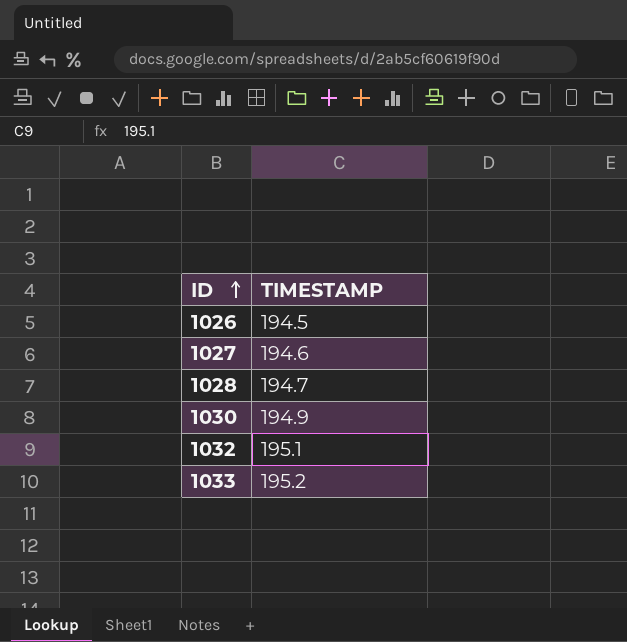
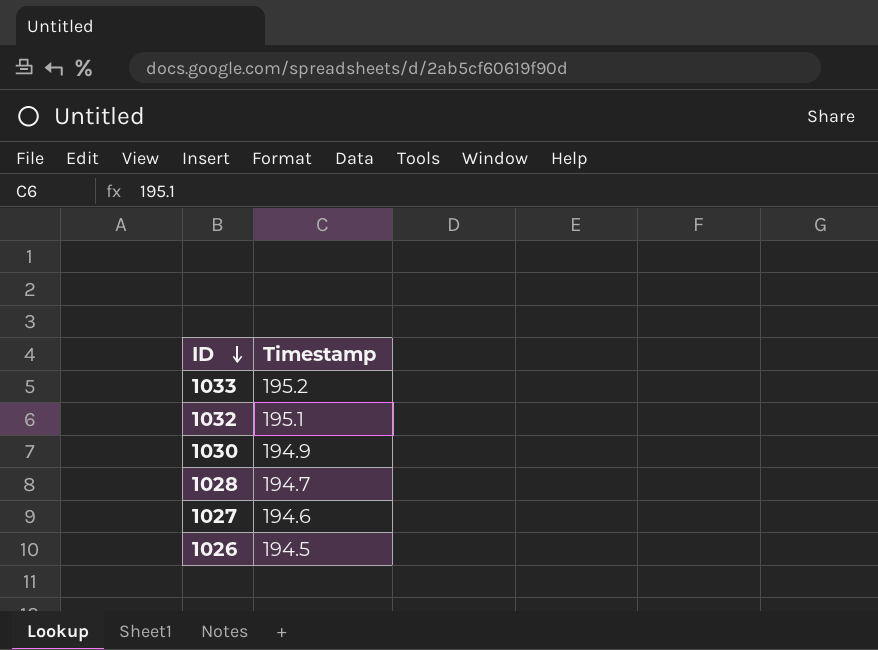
row order: ID ascending -> ID descending
column name: TIMESTAMP -> Timestamp

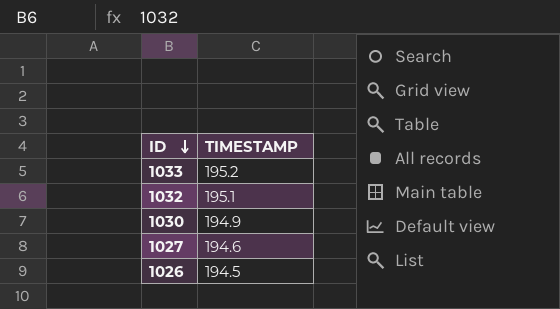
column name: Timestamp -> TIMESTAMP
row 1028: 194.7 -> none

